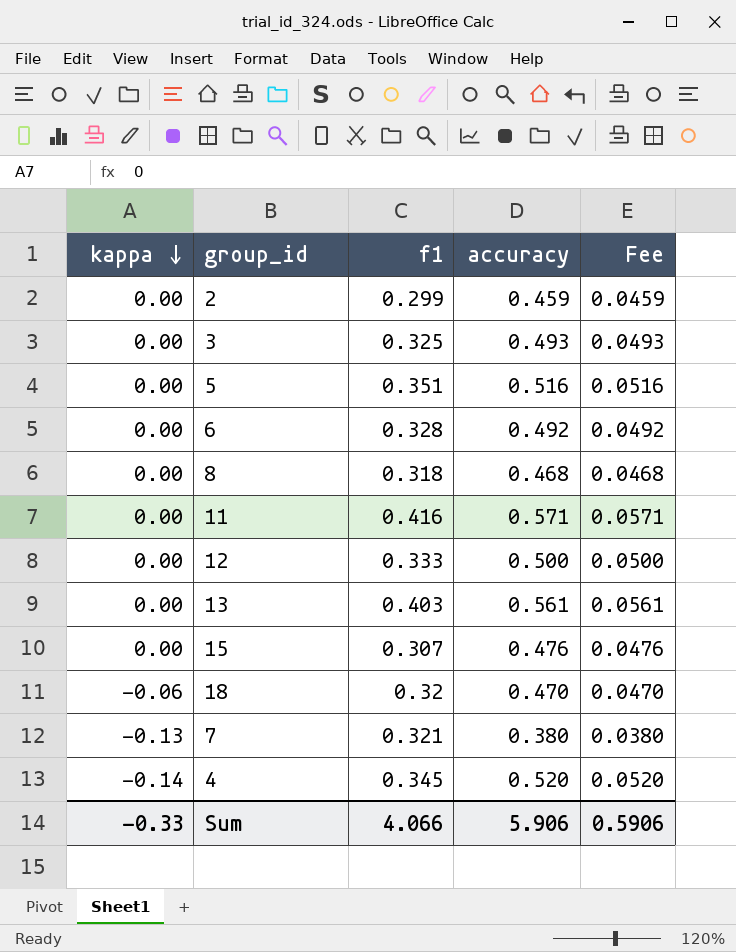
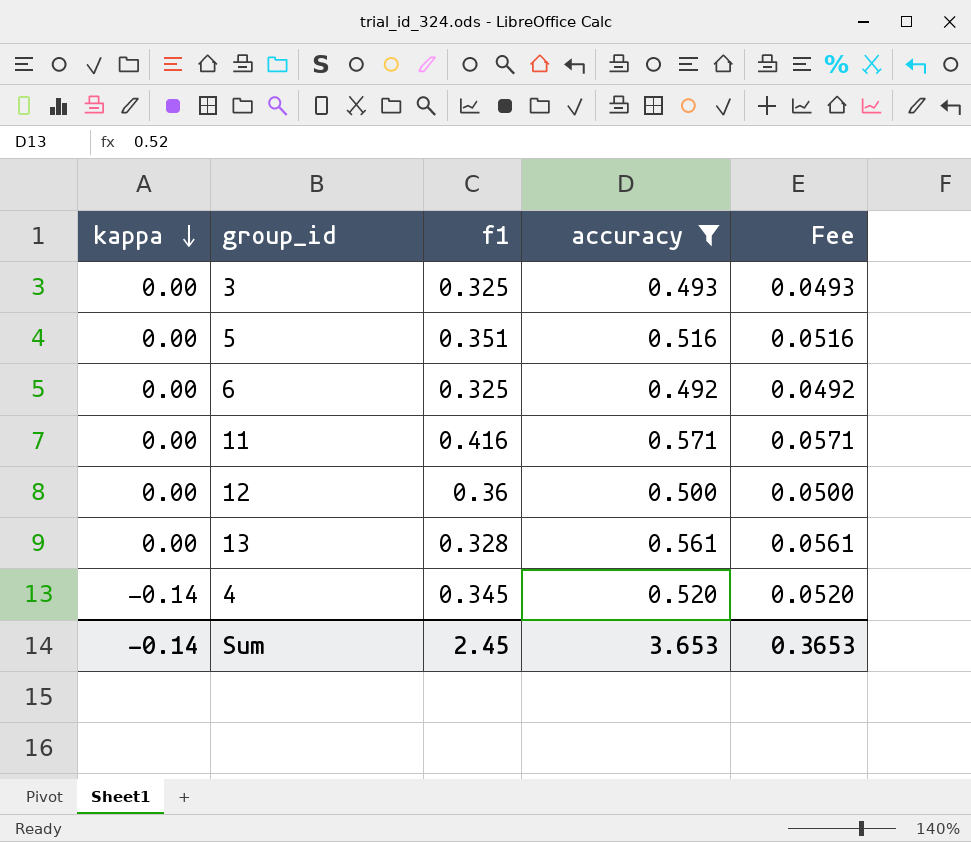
filter: none -> accuracy >= 0.492
6 | f1: 0.328 -> 0.325
12 | f1: 0.333 -> 0.36
13 | f1: 0.403 -> 0.328
Sum | kappa: -0.33 -> -0.14
Sum | f1: 4.066 -> 2.45
Sum | accuracy: 5.906 -> 3.653
Sum | Fee: 0.5906 -> 0.3653

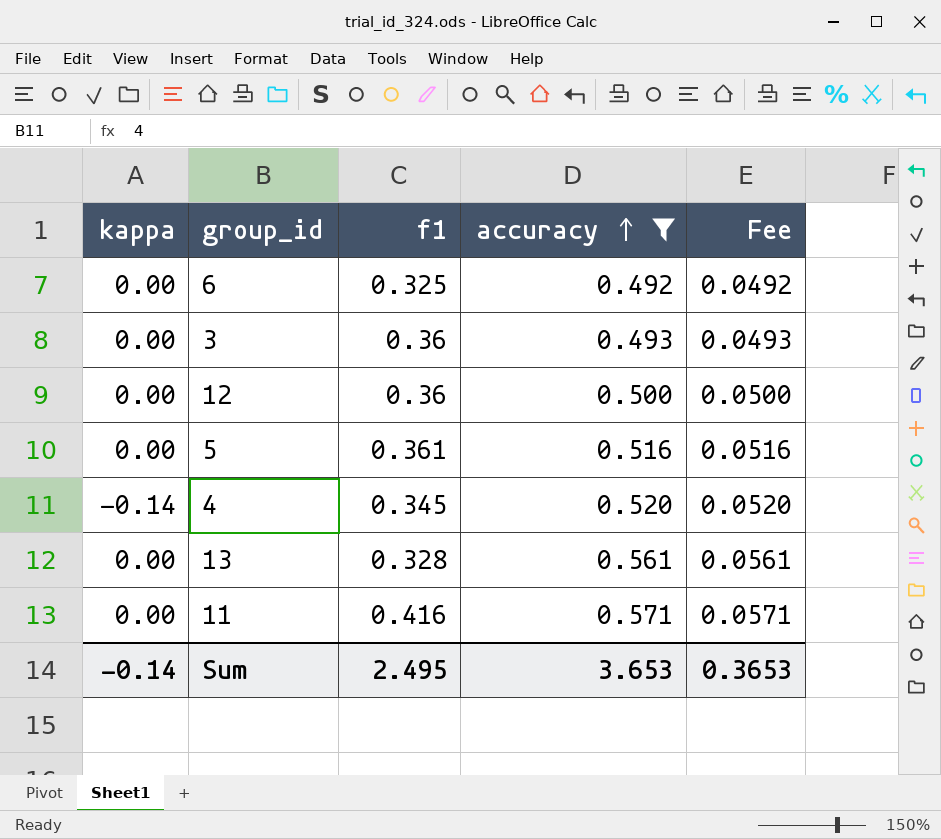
row order: kappa descending -> accuracy ascending
3 | f1: 0.325 -> 0.36
5 | f1: 0.351 -> 0.361
Sum | f1: 2.45 -> 2.495

